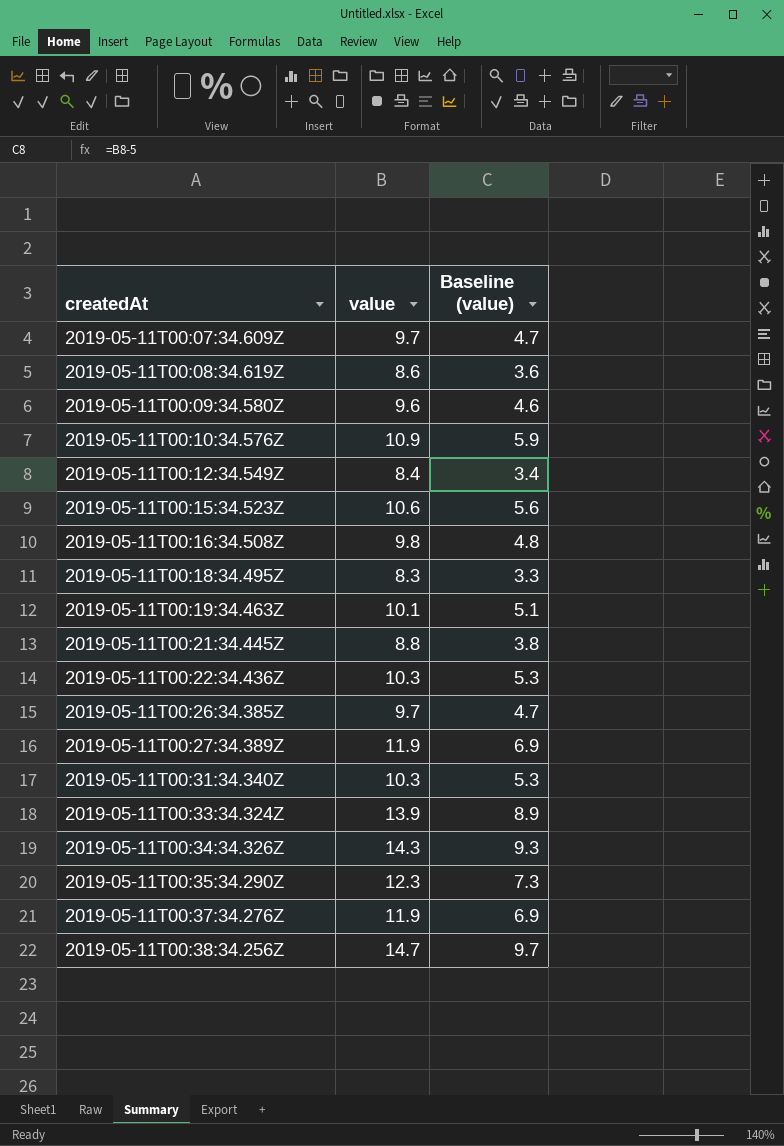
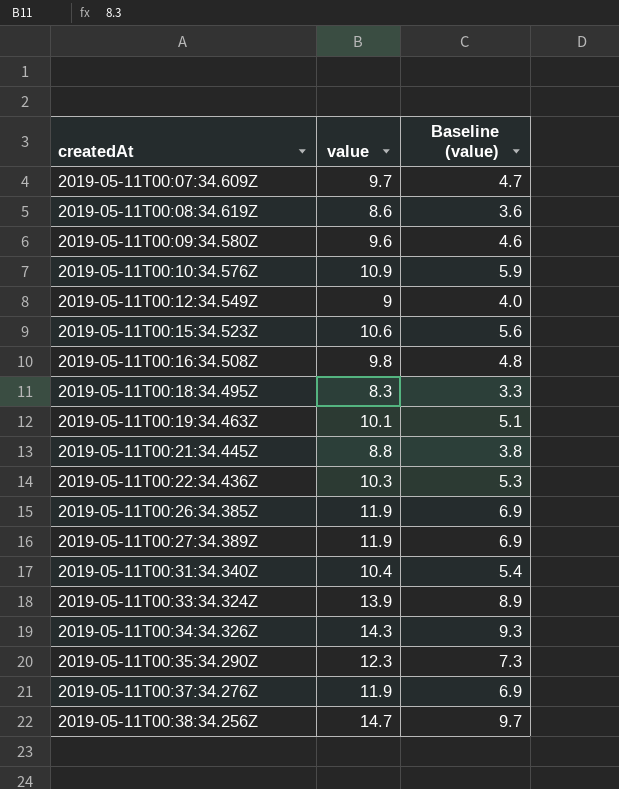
2019-05-11T00:12:34.549Z | value: 8.4 -> 9
2019-05-11T00:12:34.549Z | Baseline (value): 3.4 -> 4.0
2019-05-11T00:26:34.385Z | value: 9.7 -> 11.9
2019-05-11T00:26:34.385Z | Baseline (value): 4.7 -> 6.9
2019-05-11T00:31:34.340Z | value: 10.3 -> 10.4
2019-05-11T00:31:34.340Z | Baseline (value): 5.3 -> 5.4

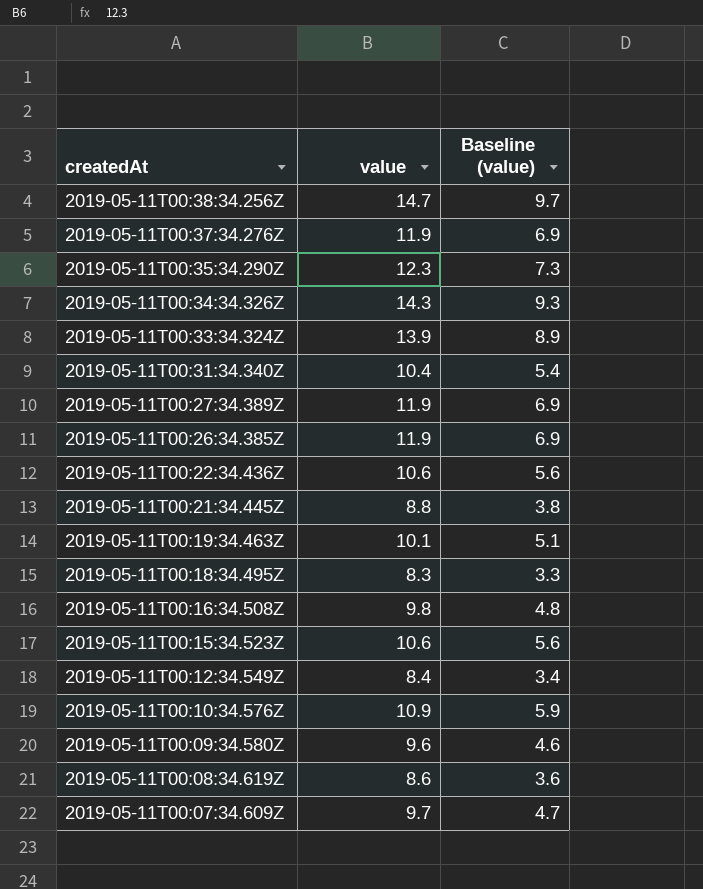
row order: createdAt ascending -> createdAt descending
2019-05-11T00:22:34.436Z | value: 10.3 -> 10.6
2019-05-11T00:22:34.436Z | Baseline (value): 5.3 -> 5.6
2019-05-11T00:12:34.549Z | value: 9 -> 8.4
2019-05-11T00:12:34.549Z | Baseline (value): 4.0 -> 3.4

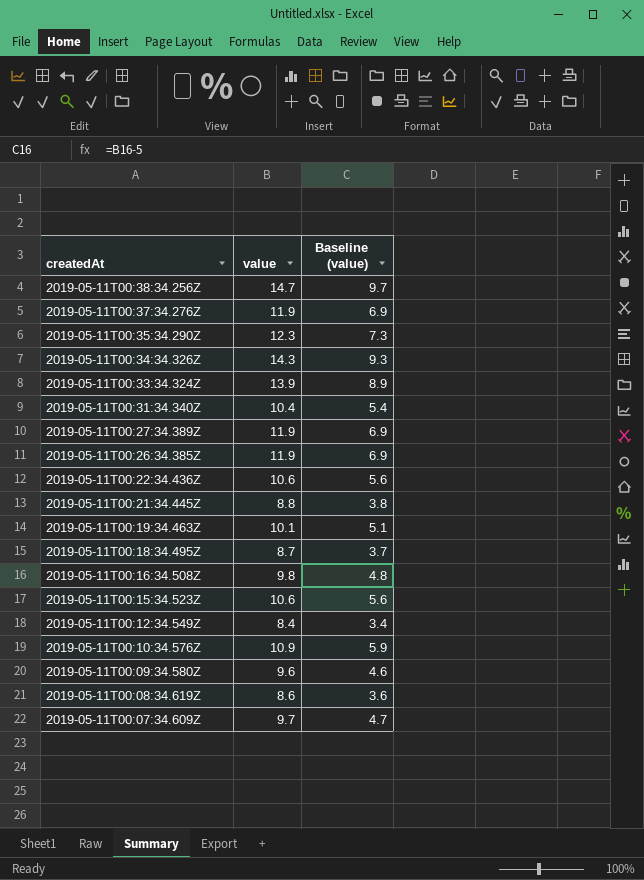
2019-05-11T00:18:34.495Z | value: 8.3 -> 8.7
2019-05-11T00:18:34.495Z | Baseline (value): 3.3 -> 3.7

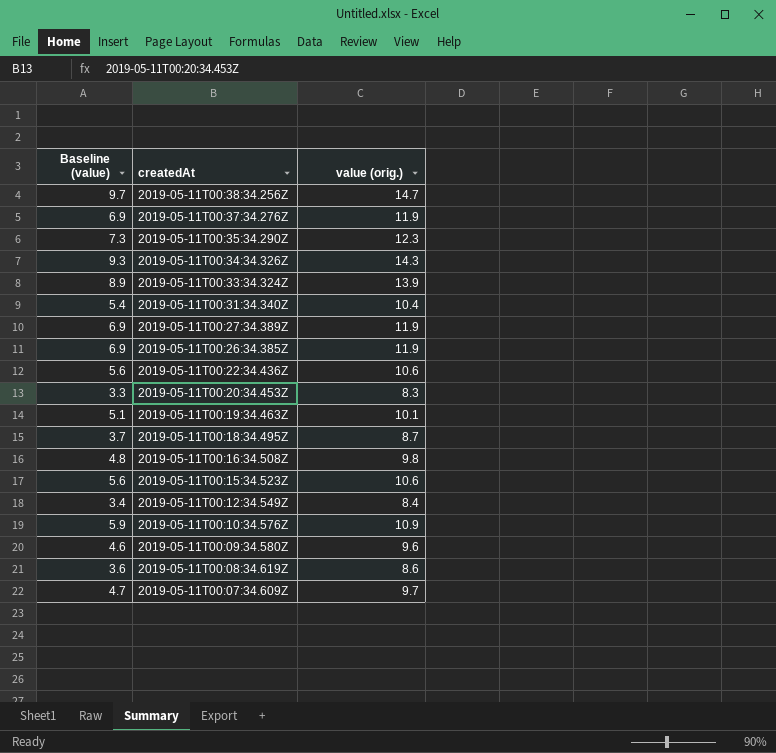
column Baseline (value) | position: 3 -> 1
column name: value -> value (orig.)
row 2019-05-11T00:21:34.445Z: 8.8 | 3.8 -> none
row 2019-05-11T00:20:34.453Z: none -> 3.3 | 8.3

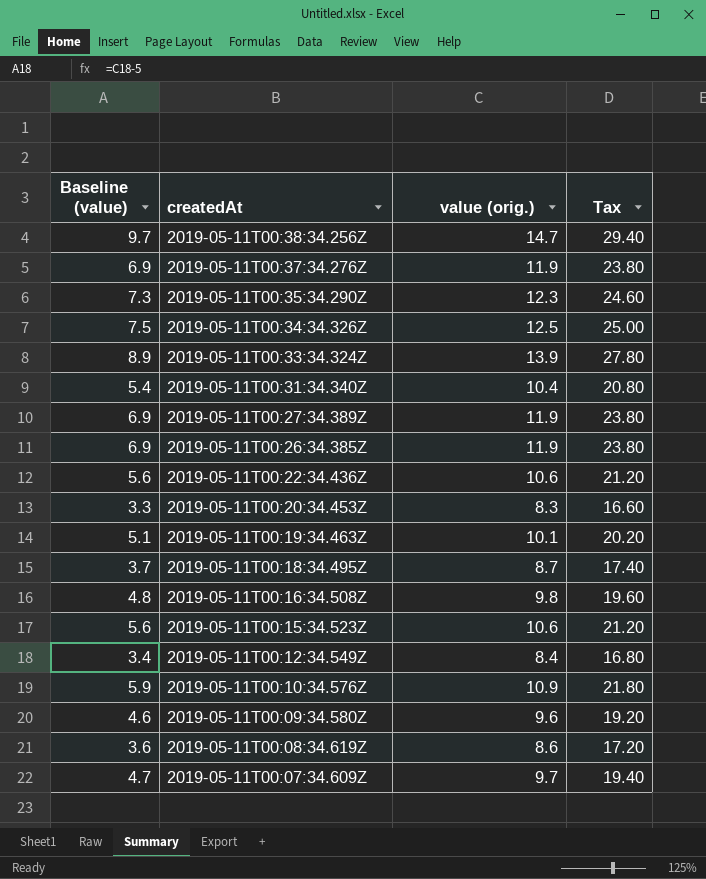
column Tax | formula: none -> [value (orig.)] * 2
2019-05-11T00:34:34.326Z | Baseline (value): 9.3 -> 7.5
2019-05-11T00:34:34.326Z | value (orig.): 14.3 -> 12.5

